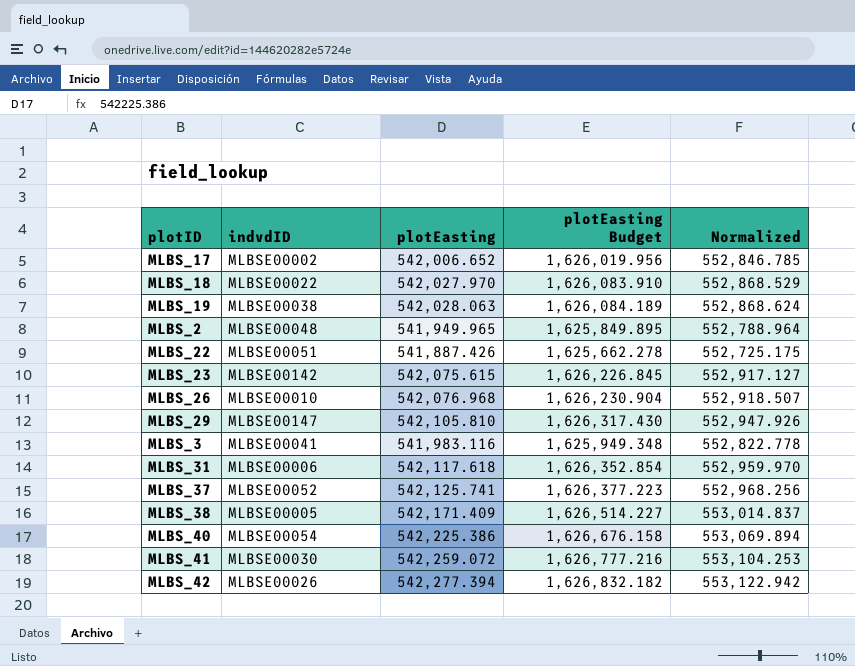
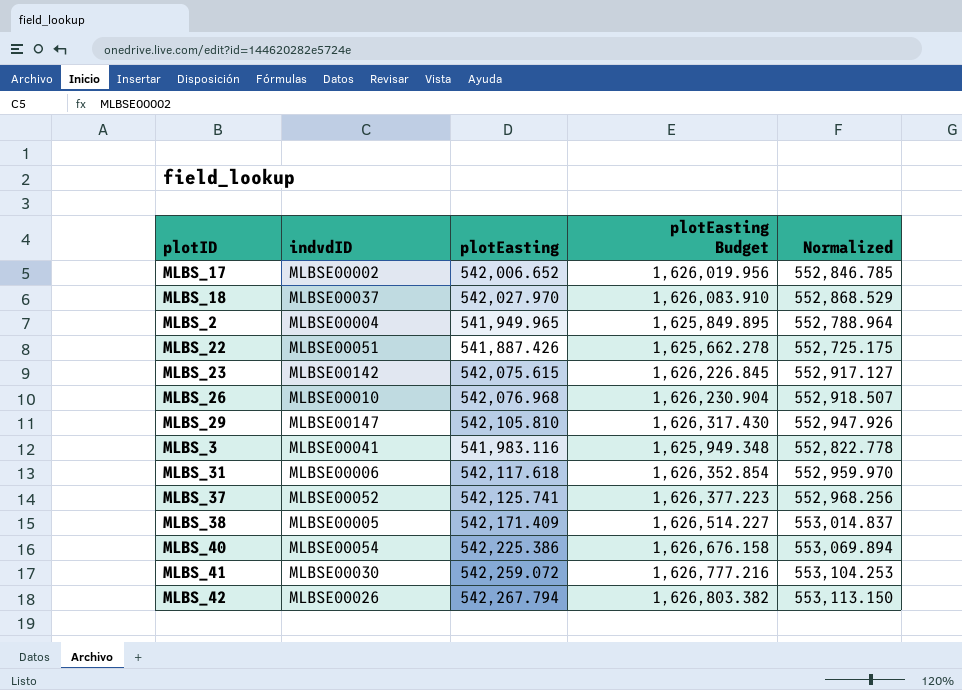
row MLBS_19: MLBSE00038 | 542,028.063 | 1,626,084.189 | 552,868.624 -> none
MLBS_18 | indvdID: MLBSE00022 -> MLBSE00037
MLBS_2 | indvdID: MLBSE00048 -> MLBSE00004
MLBS_42 | plotEasting: 542,277.394 -> 542,267.794
MLBS_42 | plotEasting Budget: 1,626,832.182 -> 1,626,803.382
MLBS_42 | Normalized: 553,122.942 -> 553,113.150

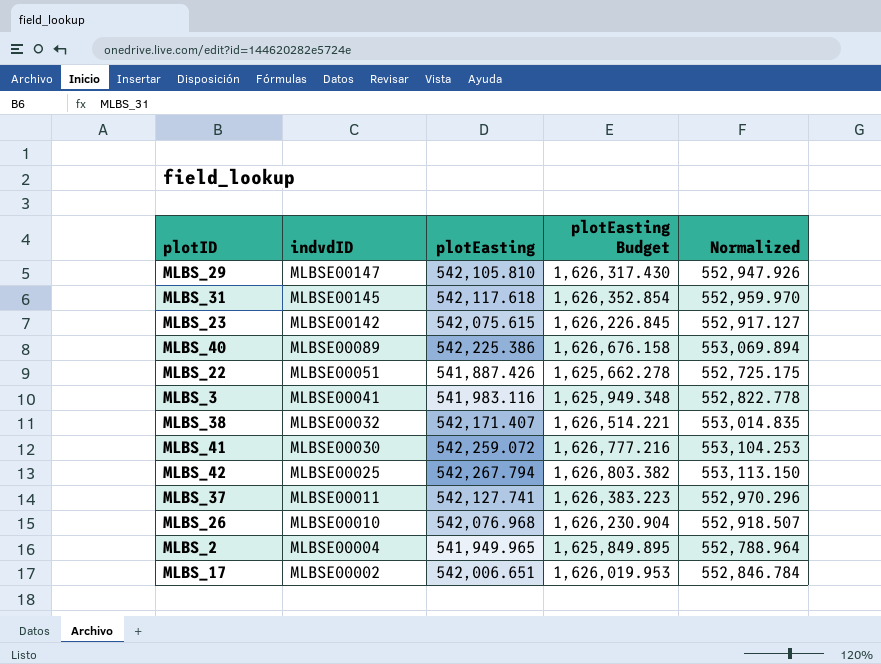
row order: none -> indvdID descending
row MLBS_18: MLBSE00037 | 542,027.970 | 1,626,083.910 | 552,868.529 -> none
MLBS_31 | indvdID: MLBSE00006 -> MLBSE00145
MLBS_40 | indvdID: MLBSE00054 -> MLBSE00089
MLBS_38 | indvdID: MLBSE00005 -> MLBSE00032
MLBS_38 | plotEasting: 542,171.409 -> 542,171.407
MLBS_38 | plotEasting Budget: 1,626,514.227 -> 1,626,514.221
MLBS_38 | Normalized: 553,014.837 -> 553,014.835
MLBS_42 | indvdID: MLBSE00026 -> MLBSE00025
MLBS_37 | indvdID: MLBSE00052 -> MLBSE00011
MLBS_37 | plotEasting: 542,125.741 -> 542,127.741
MLBS_37 | plotEasting Budget: 1,626,377.223 -> 1,626,383.223
MLBS_37 | Normalized: 552,968.256 -> 552,970.296
MLBS_17 | plotEasting: 542,006.652 -> 542,006.651
MLBS_17 | plotEasting Budget: 1,626,019.956 -> 1,626,019.953
MLBS_17 | Normalized: 552,846.785 -> 552,846.784

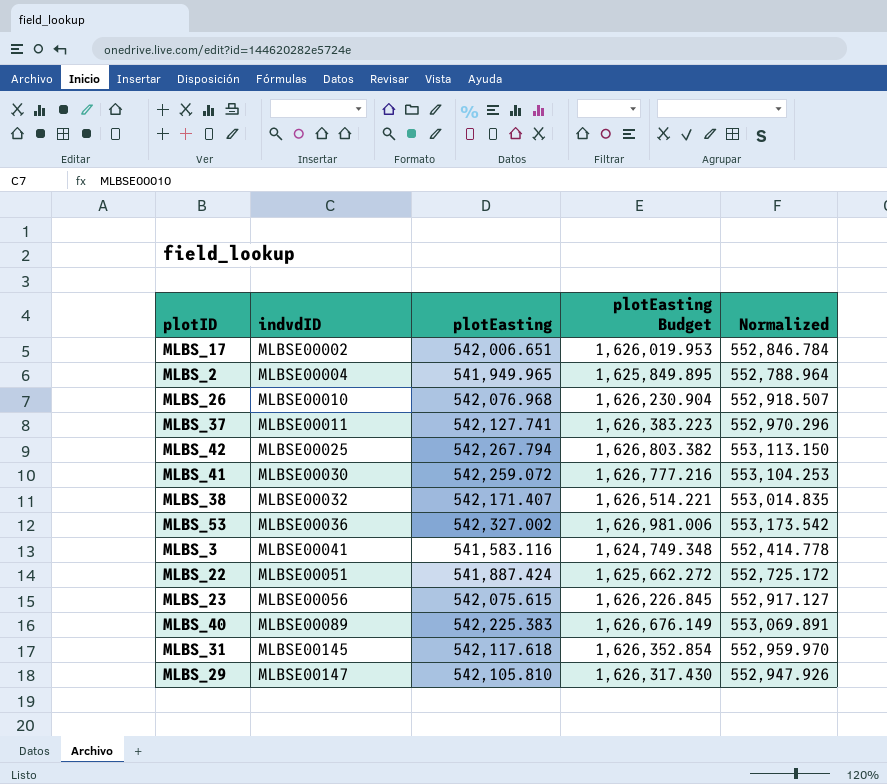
row order: indvdID descending -> indvdID ascending
row MLBS_53: none -> MLBSE00036 | 542,327.002 | 1,626,981.006 | 553,173.542
MLBS_3 | plotEasting: 541,983.116 -> 541,583.116
MLBS_3 | plotEasting Budget: 1,625,949.348 -> 1,624,749.348
MLBS_3 | Normalized: 552,822.778 -> 552,414.778
MLBS_22 | plotEasting: 541,887.426 -> 541,887.424
MLBS_22 | plotEasting Budget: 1,625,662.278 -> 1,625,662.272
MLBS_22 | Normalized: 552,725.175 -> 552,725.172
MLBS_23 | indvdID: MLBSE00142 -> MLBSE00056
MLBS_40 | plotEasting: 542,225.386 -> 542,225.383
MLBS_40 | plotEasting Budget: 1,626,676.158 -> 1,626,676.149
MLBS_40 | Normalized: 553,069.894 -> 553,069.891

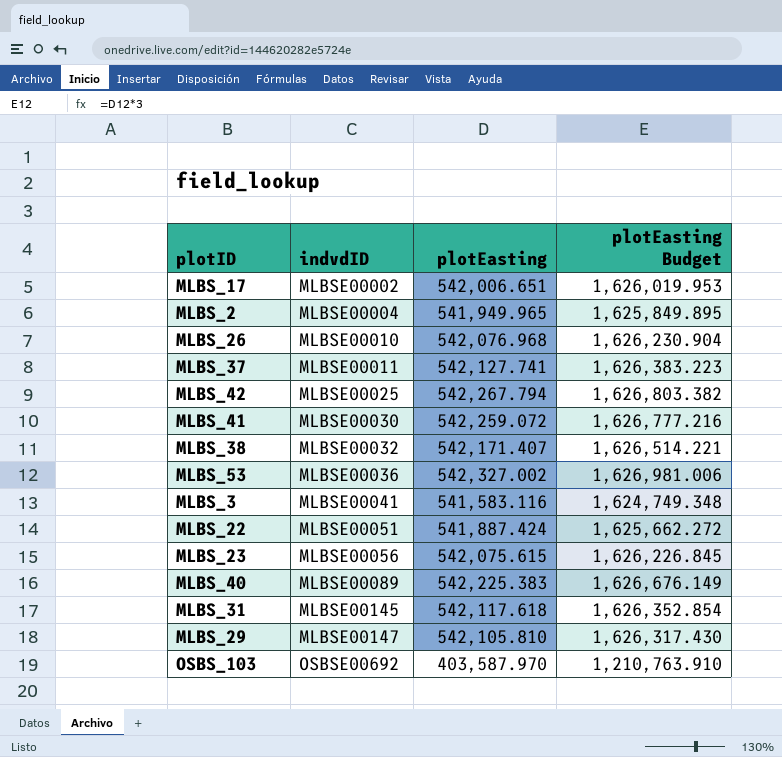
column Normalized | formula: [plotEasting] * 1.02 -> none
row OSBS_103: none -> OSBSE00692 | 403,587.970 | 1,210,763.910

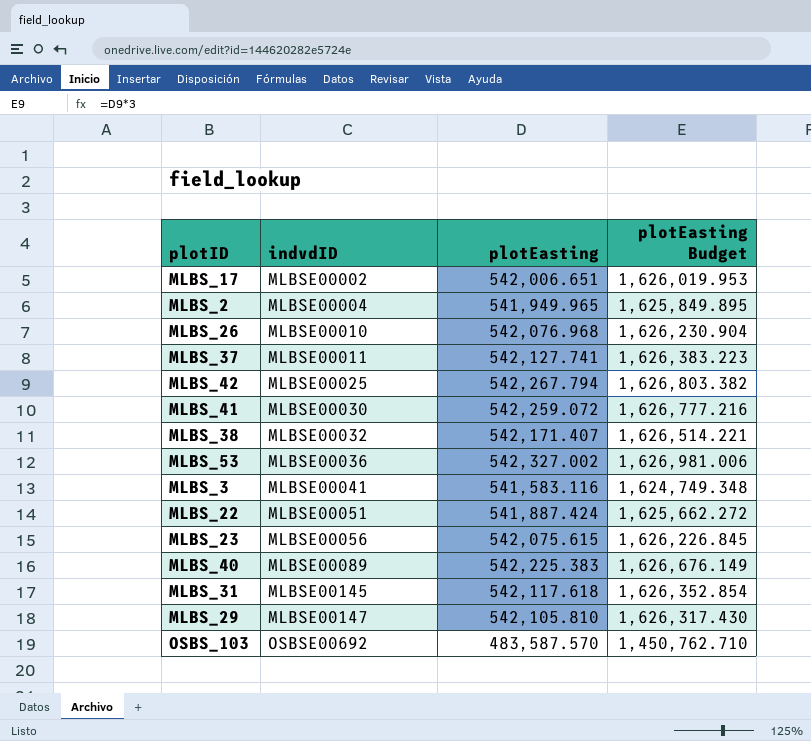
OSBS_103 | plotEasting: 403,587.970 -> 483,587.570
OSBS_103 | plotEasting Budget: 1,210,763.910 -> 1,450,762.710

